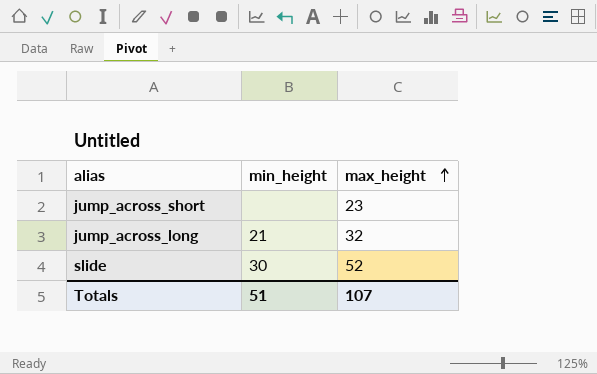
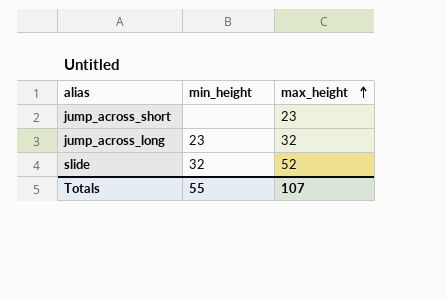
jump_across_long | min_height: 21 -> 23
slide | min_height: 30 -> 32
Totals | min_height: 51 -> 55

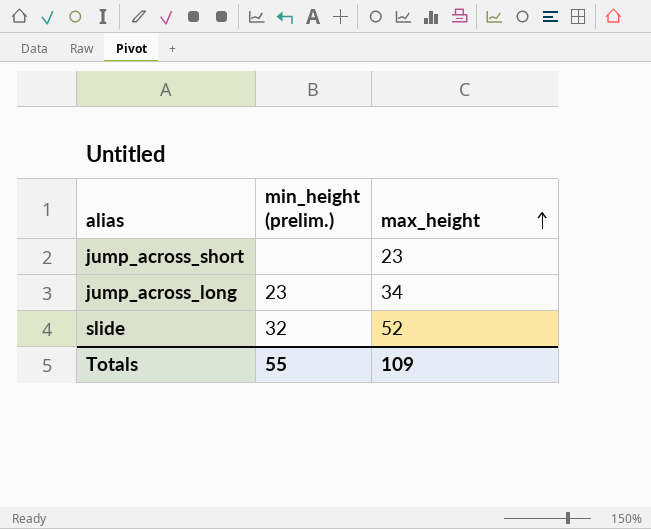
column name: min_height -> min_height (prelim.)
jump_across_long | max_height: 32 -> 34
Totals | max_height: 107 -> 109

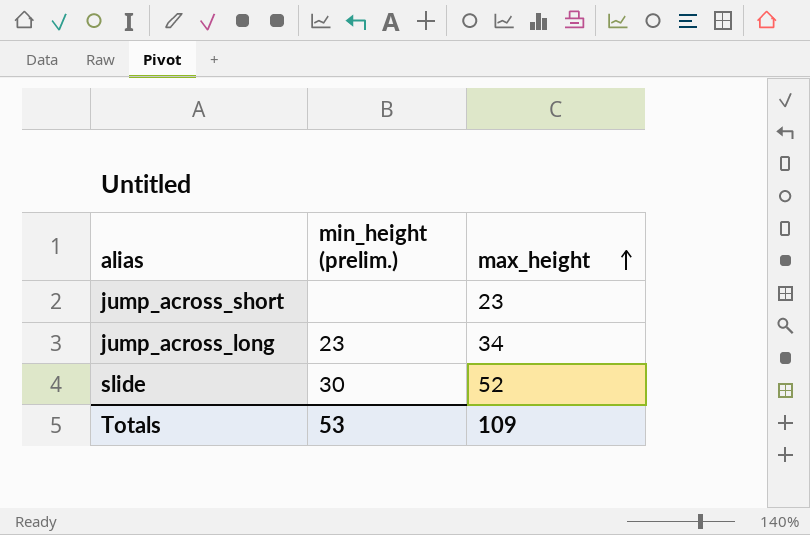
slide | min_height (prelim.): 32 -> 30
Totals | min_height (prelim.): 55 -> 53

